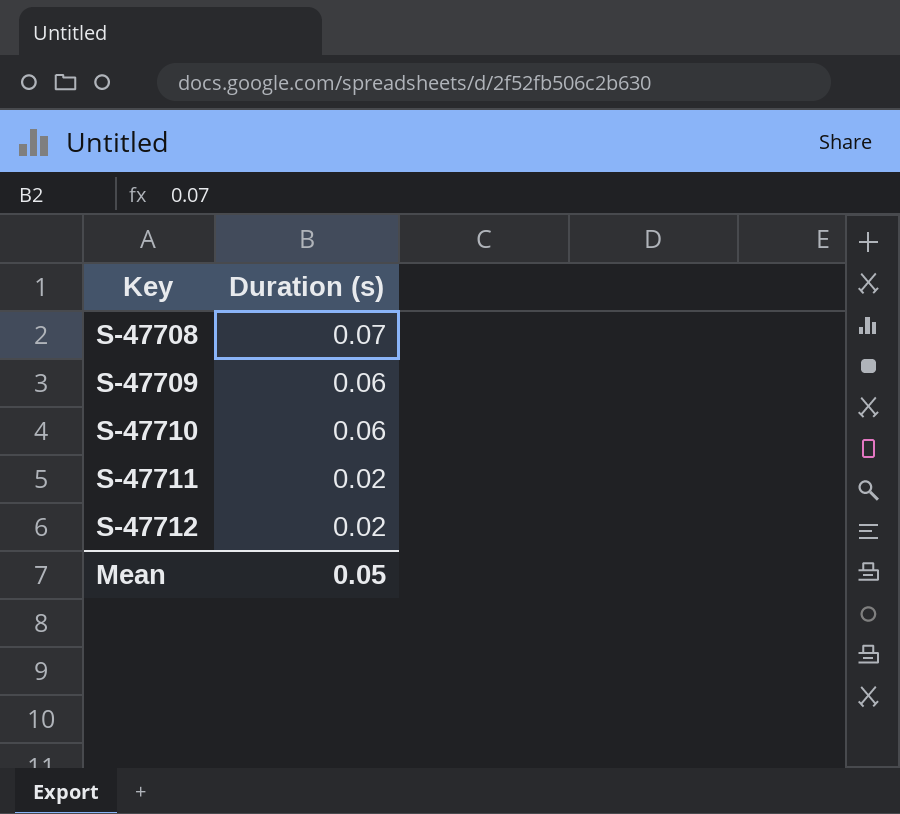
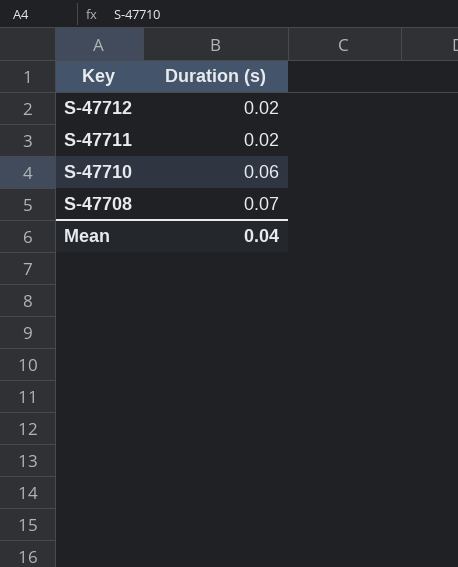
row order: Key ascending -> Key descending
row S-47709: 0.06 -> none
Mean | Duration (s): 0.05 -> 0.04

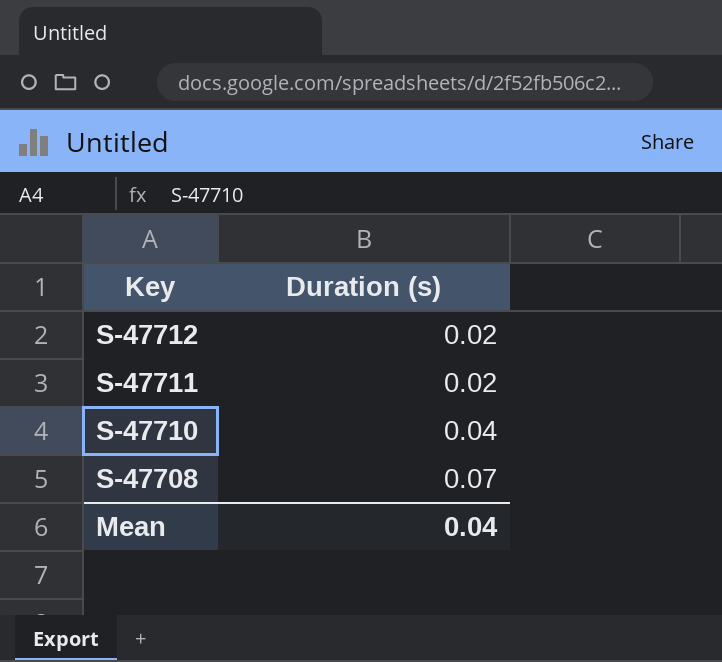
S-47710 | Duration (s): 0.06 -> 0.04

